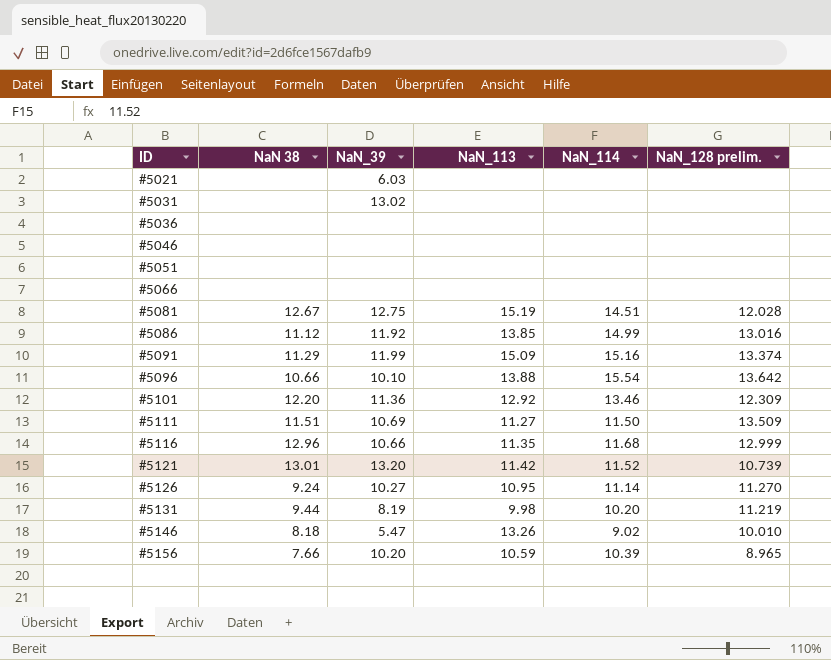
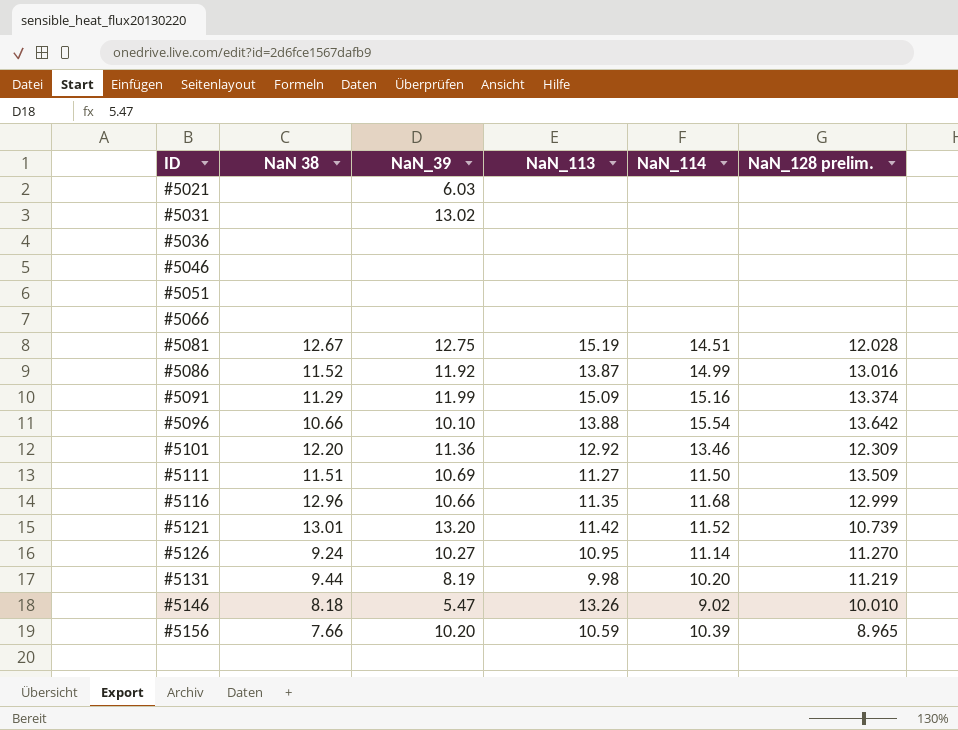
#5086 | NaN 38: 11.12 -> 11.52
#5086 | NaN_113: 13.85 -> 13.87

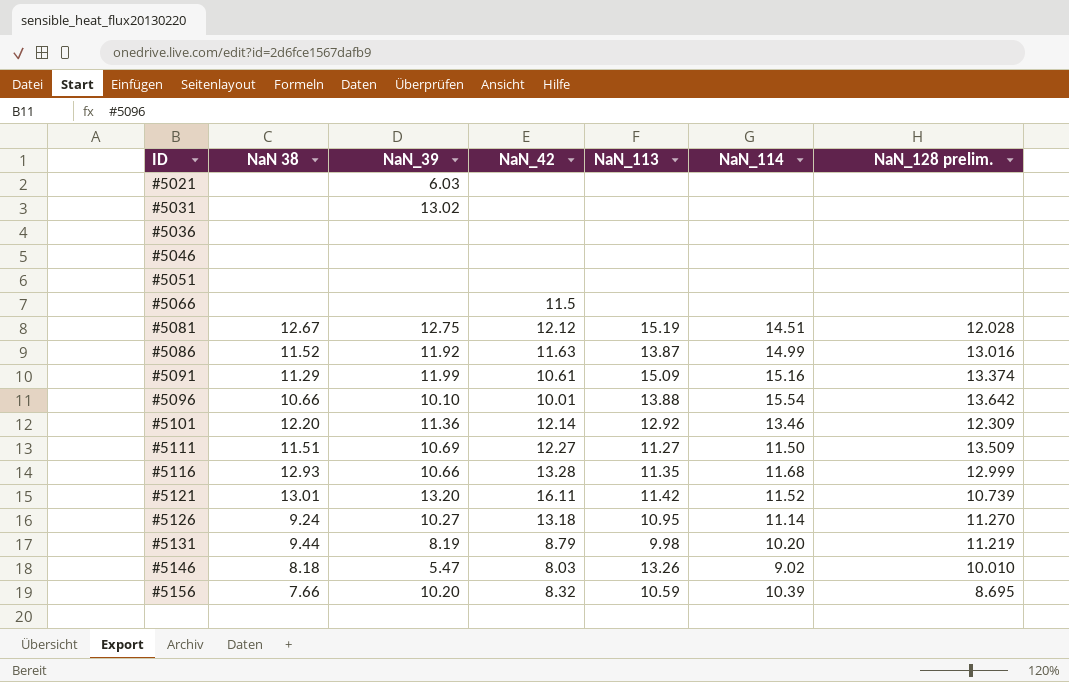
column NaN_42 | position: none -> 4
#5116 | NaN 38: 12.96 -> 12.93
#5156 | NaN_128 prelim.: 8.965 -> 8.695

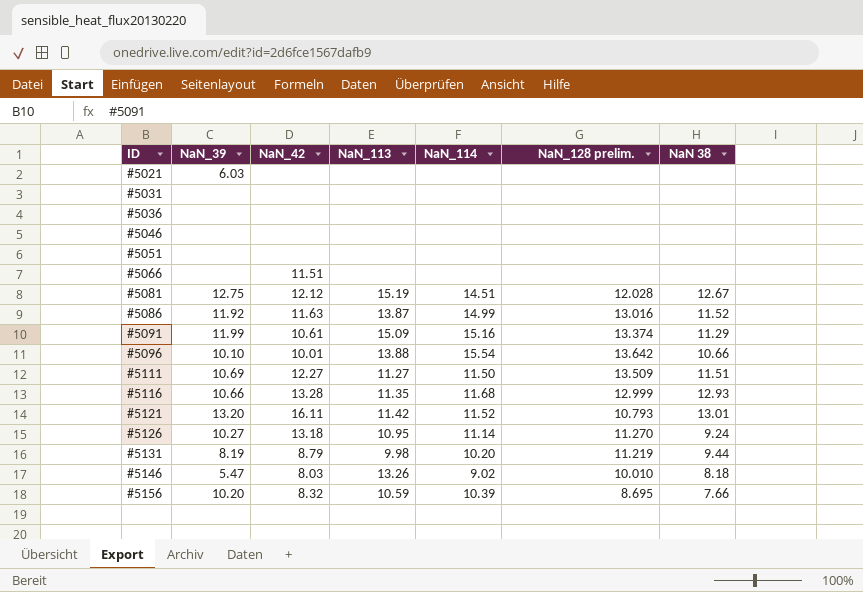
column NaN 38 | position: 2 -> 7
row #5101: 12.20 | 11.36 | 12.14 | 12.92 | 13.46 | 12.309 -> none
#5031 | NaN_39: 13.02 -> none
#5066 | NaN_42: 11.5 -> 11.51
#5121 | NaN_128 prelim.: 10.739 -> 10.793

